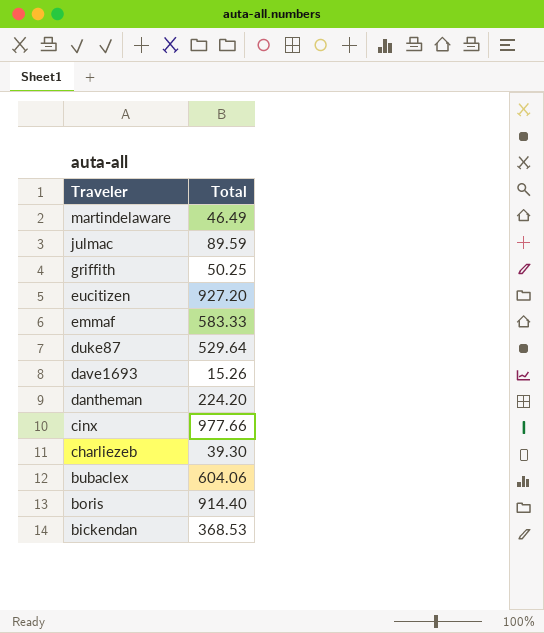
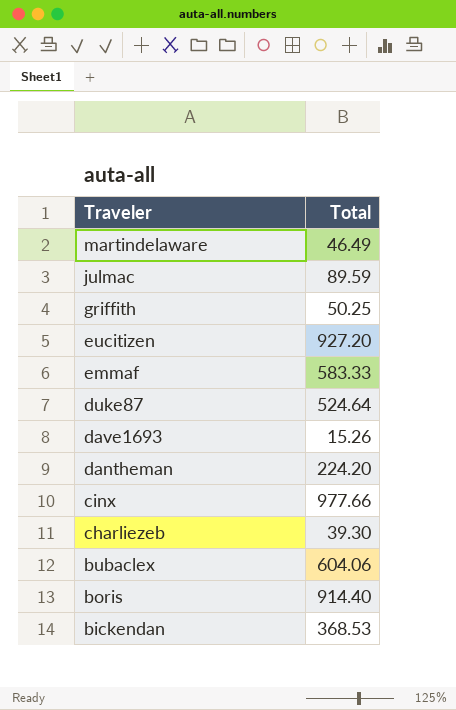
duke87 | Total: 529.64 -> 524.64

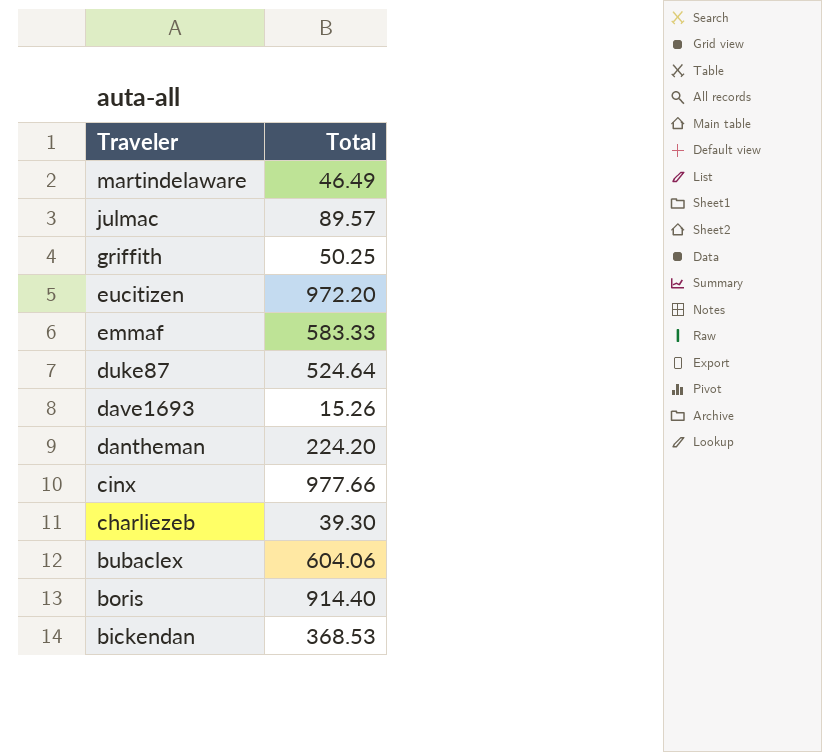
julmac | Total: 89.59 -> 89.57
eucitizen | Total: 927.20 -> 972.20

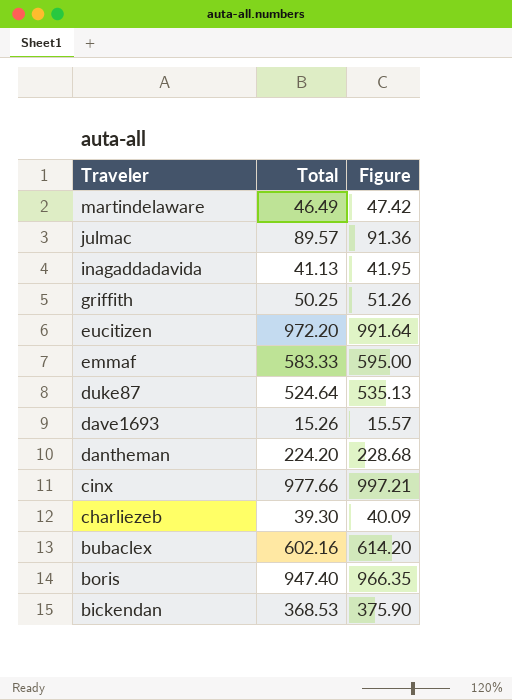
column Figure | formula: none -> [Total] * 1.02
row inagaddadavida: none -> 41.13 | 41.95
bubaclex | Total: 604.06 -> 602.16
boris | Total: 914.40 -> 947.40

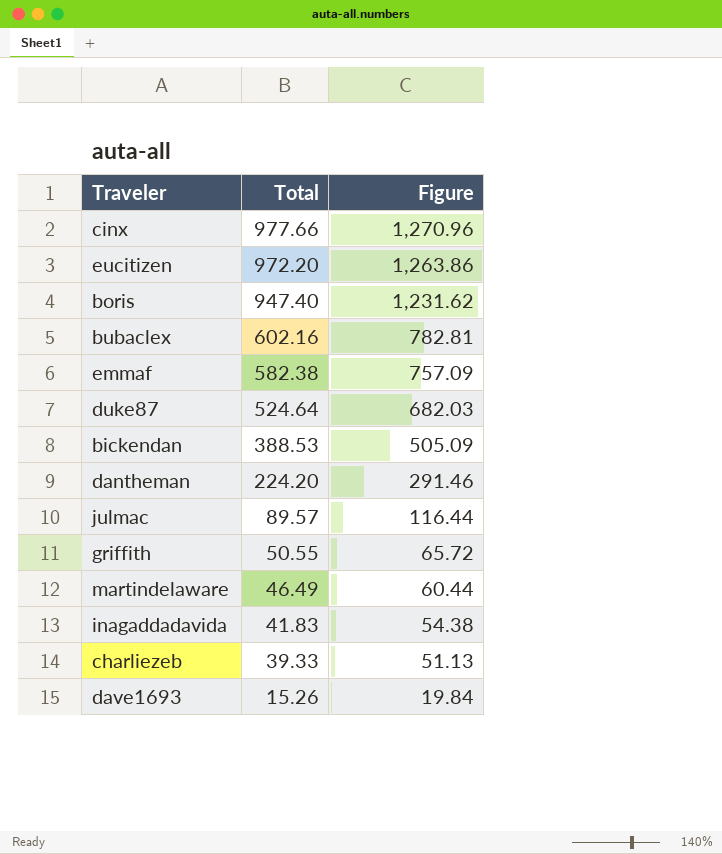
row order: Traveler descending -> Total descending
column Figure | formula: [Total] * 1.02 -> [Total] * 1.3
emmaf | Total: 583.33 -> 582.38
bickendan | Total: 368.53 -> 388.53
griffith | Total: 50.25 -> 50.55
inagaddadavida | Total: 41.13 -> 41.83
charliezeb | Total: 39.30 -> 39.33

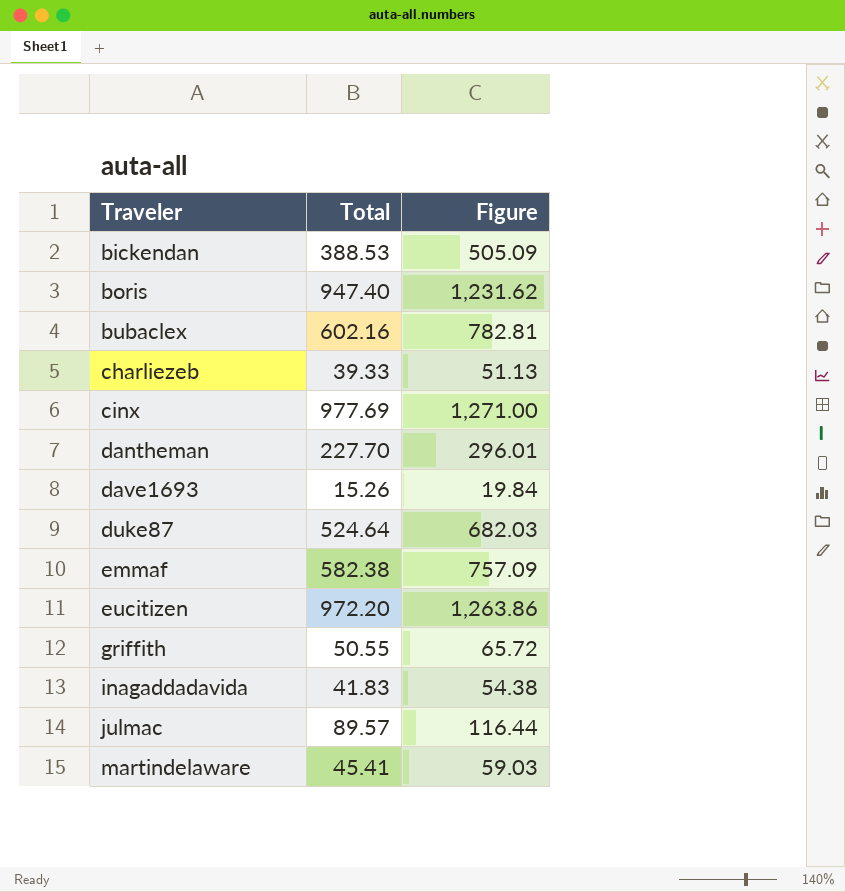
row order: Total descending -> Traveler ascending
cinx | Total: 977.66 -> 977.69
cinx | Figure: 1,270.96 -> 1,271.00
dantheman | Total: 224.20 -> 227.70
dantheman | Figure: 291.46 -> 296.01
martindelaware | Total: 46.49 -> 45.41
martindelaware | Figure: 60.44 -> 59.03

